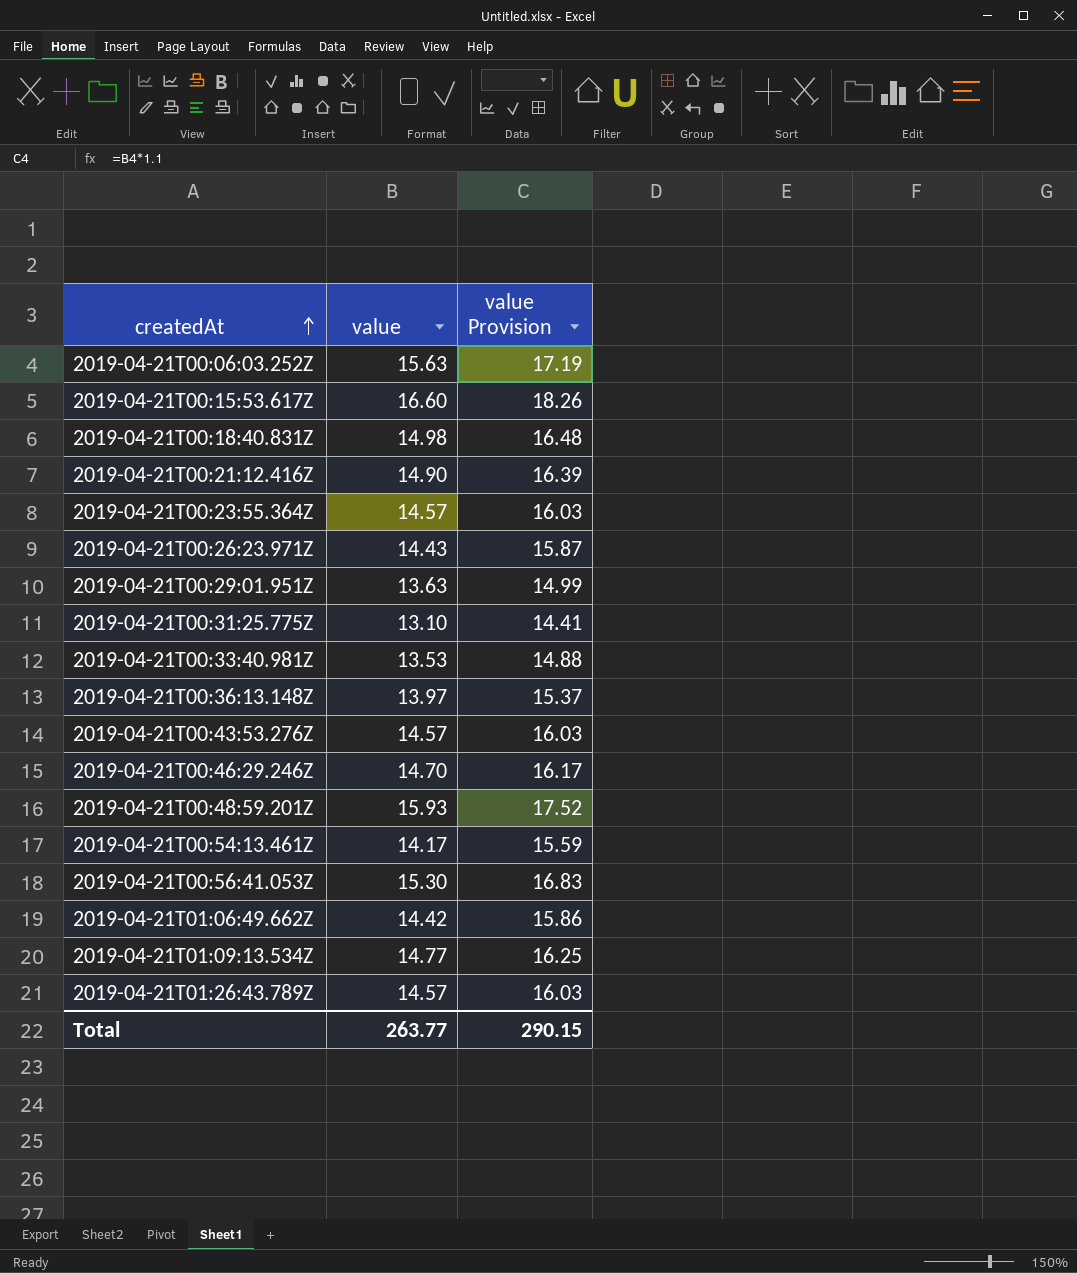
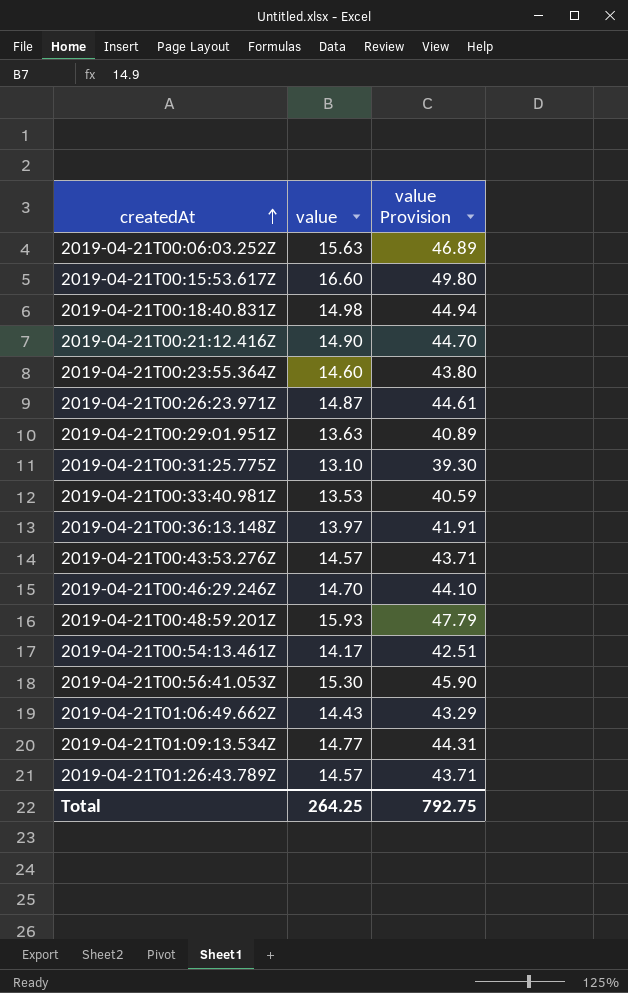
column value Provision | formula: [value] * 1.1 -> [value] * 3
2019-04-21T00:23:55.364Z | value: 14.57 -> 14.60
2019-04-21T00:26:23.971Z | value: 14.43 -> 14.87
2019-04-21T01:06:49.662Z | value: 14.42 -> 14.43
Total | value: 263.77 -> 264.25
Total | value Provision: 290.15 -> 792.75

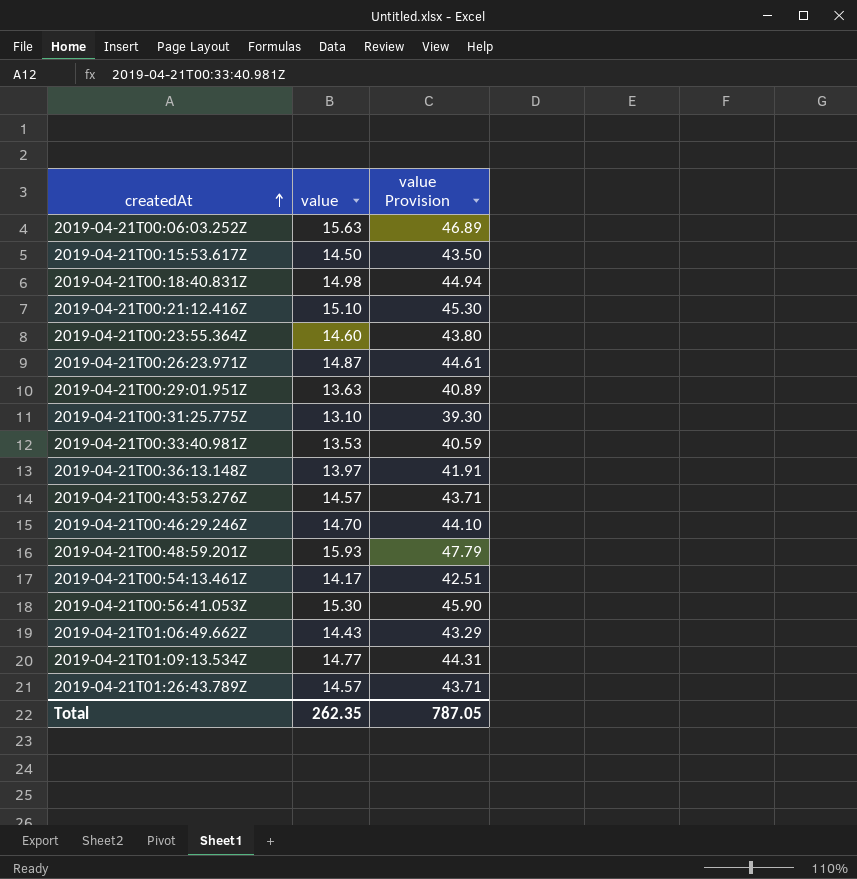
2019-04-21T00:15:53.617Z | value: 16.60 -> 14.50
2019-04-21T00:15:53.617Z | value Provision: 49.80 -> 43.50
2019-04-21T00:21:12.416Z | value: 14.90 -> 15.10
2019-04-21T00:21:12.416Z | value Provision: 44.70 -> 45.30
Total | value: 264.25 -> 262.35
Total | value Provision: 792.75 -> 787.05

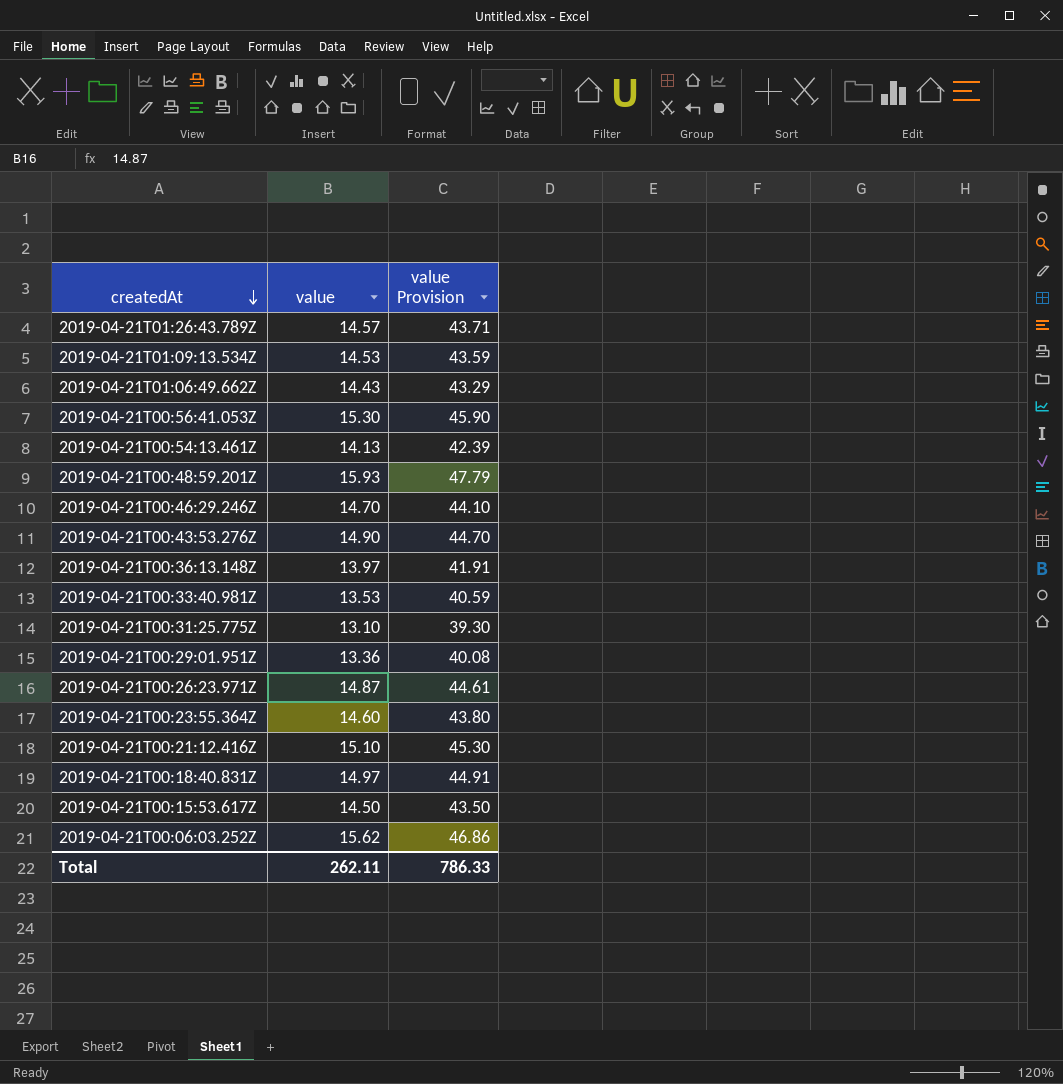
row order: createdAt ascending -> createdAt descending
2019-04-21T01:09:13.534Z | value: 14.77 -> 14.53
2019-04-21T01:09:13.534Z | value Provision: 44.31 -> 43.59
2019-04-21T00:54:13.461Z | value: 14.17 -> 14.13
2019-04-21T00:54:13.461Z | value Provision: 42.51 -> 42.39
2019-04-21T00:43:53.276Z | value: 14.57 -> 14.90
2019-04-21T00:43:53.276Z | value Provision: 43.71 -> 44.70
2019-04-21T00:29:01.951Z | value: 13.63 -> 13.36
2019-04-21T00:29:01.951Z | value Provision: 40.89 -> 40.08
2019-04-21T00:18:40.831Z | value: 14.98 -> 14.97
2019-04-21T00:18:40.831Z | value Provision: 44.94 -> 44.91
2019-04-21T00:06:03.252Z | value: 15.63 -> 15.62
2019-04-21T00:06:03.252Z | value Provision: 46.89 -> 46.86
Total | value: 262.35 -> 262.11
Total | value Provision: 787.05 -> 786.33

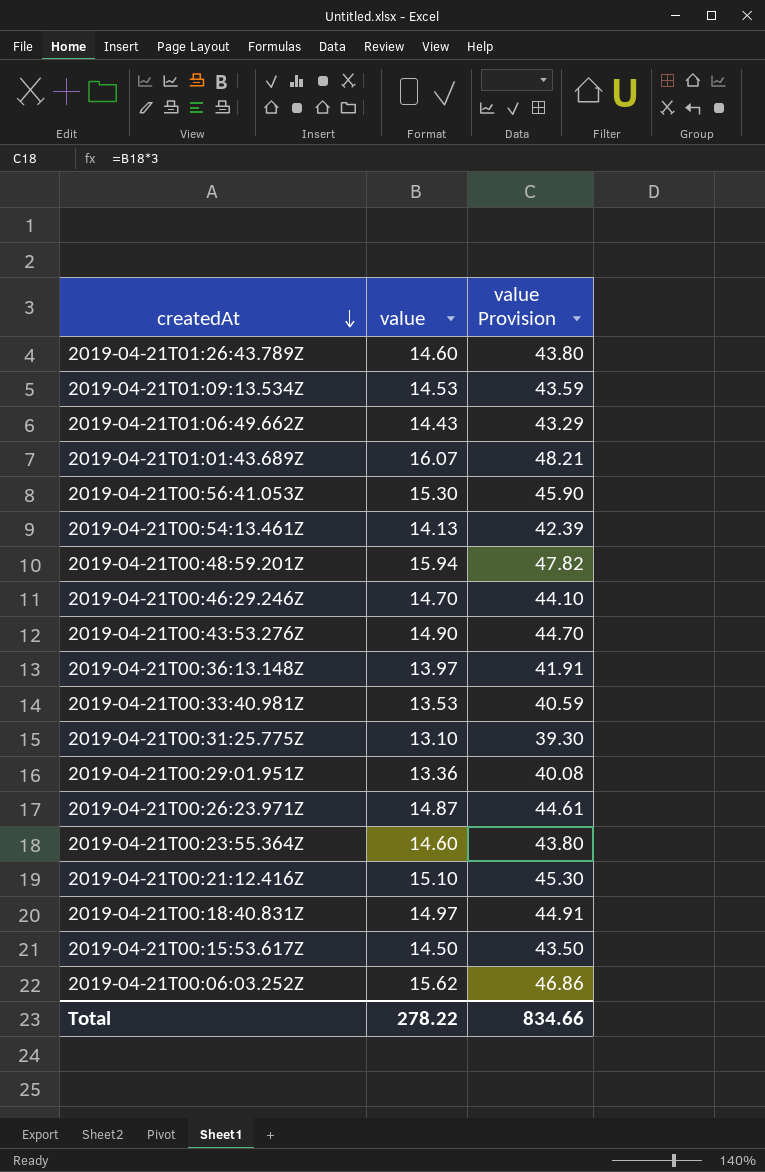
2019-04-21T01:26:43.789Z | value: 14.57 -> 14.60
2019-04-21T01:26:43.789Z | value Provision: 43.71 -> 43.80
row 2019-04-21T01:01:43.689Z: none -> 16.07 | 48.21
2019-04-21T00:48:59.201Z | value: 15.93 -> 15.94
2019-04-21T00:48:59.201Z | value Provision: 47.79 -> 47.82
Total | value: 262.11 -> 278.22
Total | value Provision: 786.33 -> 834.66

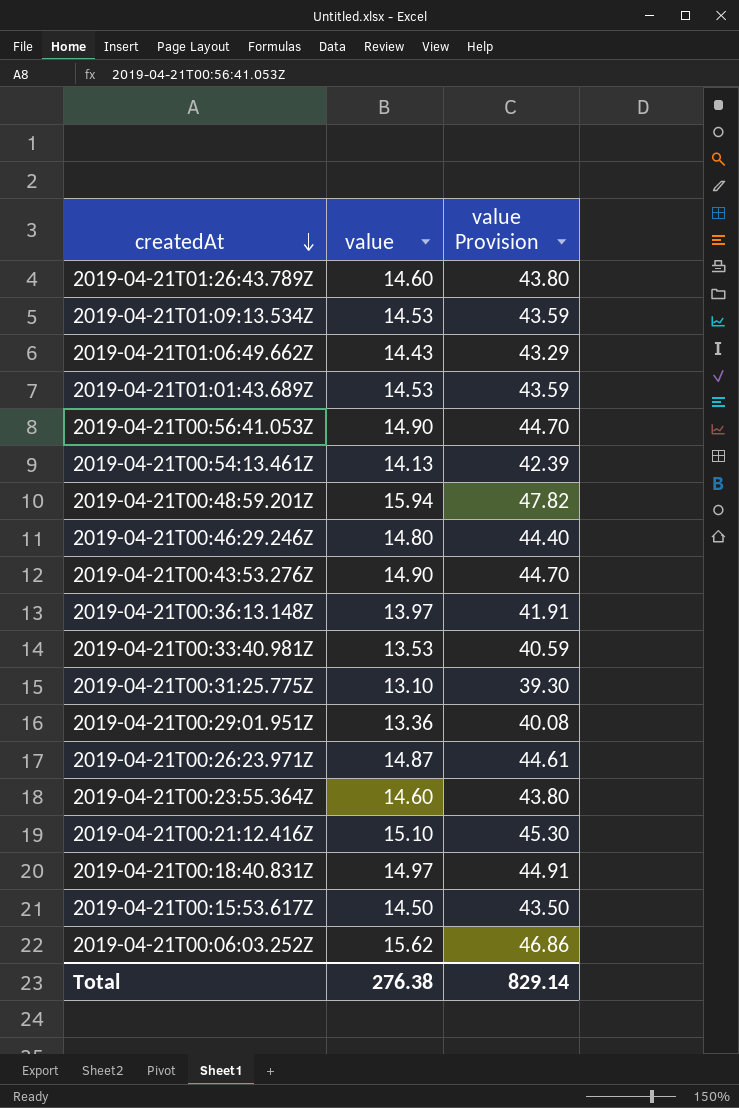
2019-04-21T01:01:43.689Z | value: 16.07 -> 14.53
2019-04-21T01:01:43.689Z | value Provision: 48.21 -> 43.59
2019-04-21T00:56:41.053Z | value: 15.30 -> 14.90
2019-04-21T00:56:41.053Z | value Provision: 45.90 -> 44.70
2019-04-21T00:46:29.246Z | value: 14.70 -> 14.80
2019-04-21T00:46:29.246Z | value Provision: 44.10 -> 44.40
Total | value: 278.22 -> 276.38
Total | value Provision: 834.66 -> 829.14

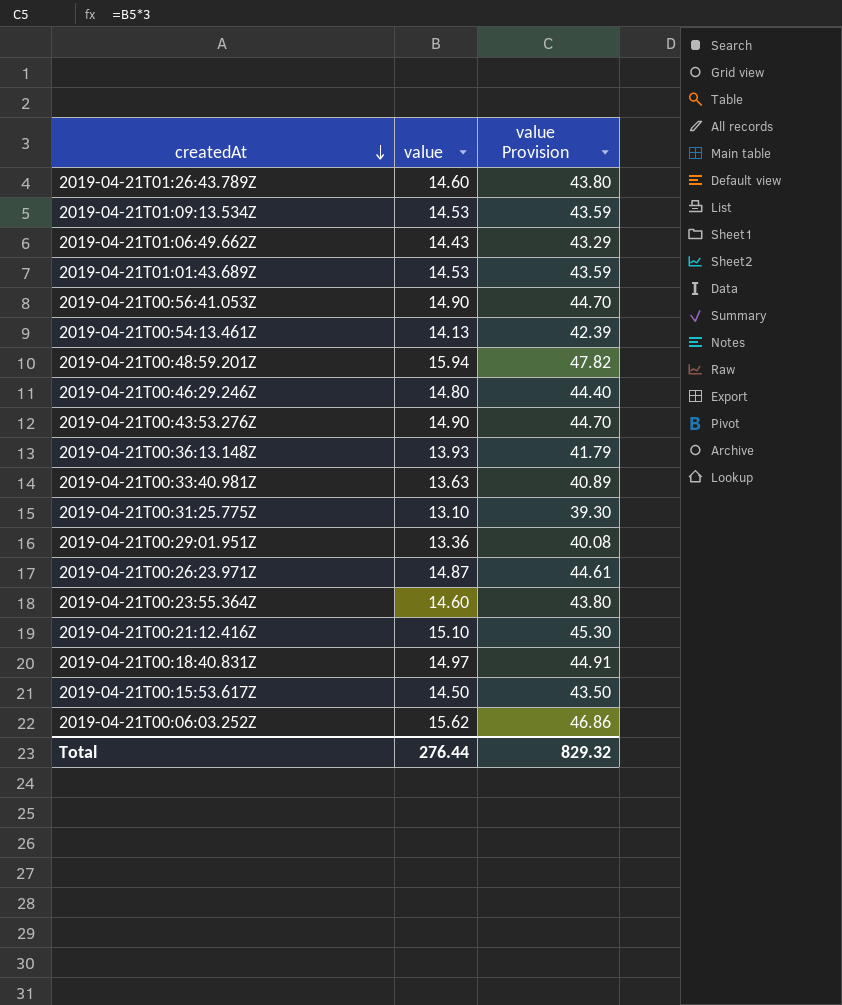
2019-04-21T00:36:13.148Z | value: 13.97 -> 13.93
2019-04-21T00:36:13.148Z | value Provision: 41.91 -> 41.79
2019-04-21T00:33:40.981Z | value: 13.53 -> 13.63
2019-04-21T00:33:40.981Z | value Provision: 40.59 -> 40.89
Total | value: 276.38 -> 276.44
Total | value Provision: 829.14 -> 829.32

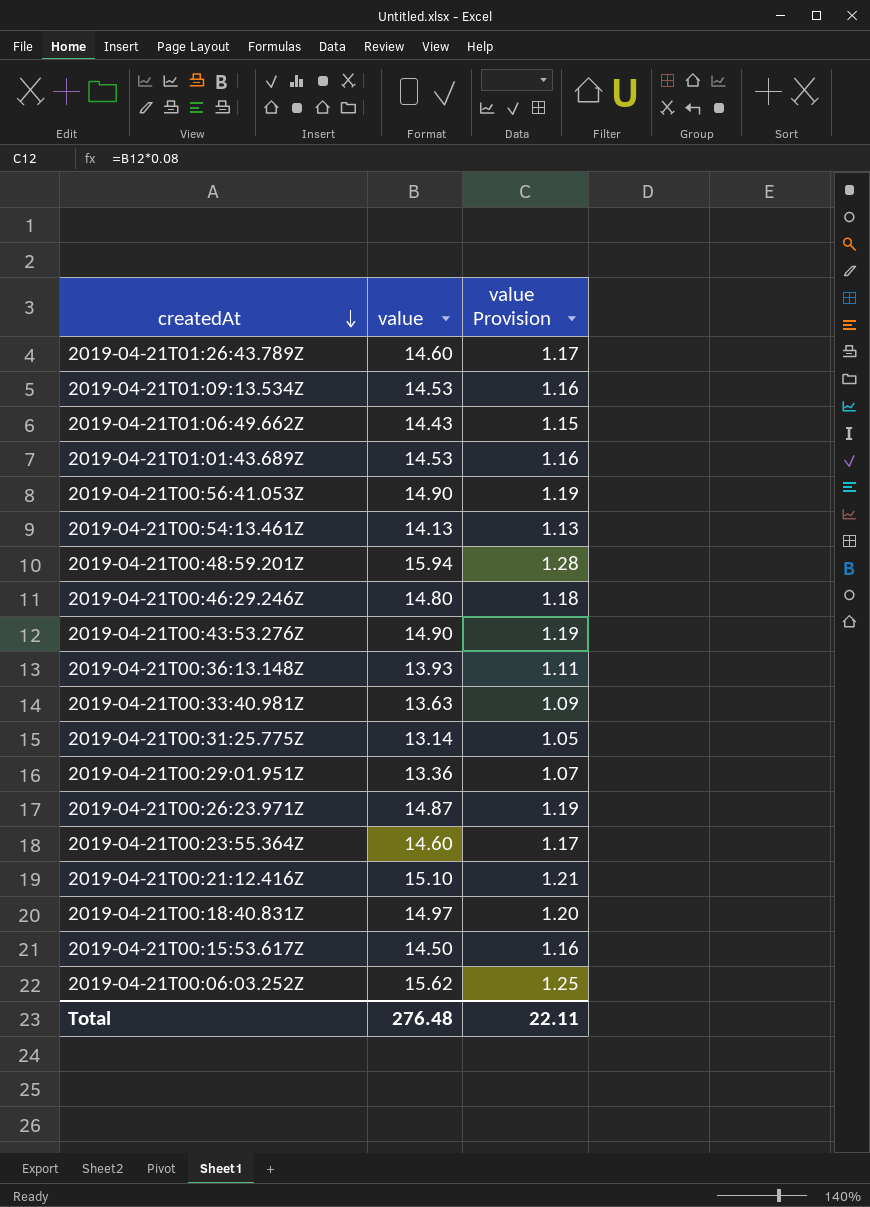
column value Provision | formula: [value] * 3 -> [value] * 0.08
2019-04-21T00:31:25.775Z | value: 13.10 -> 13.14
Total | value: 276.44 -> 276.48
Total | value Provision: 829.32 -> 22.11

